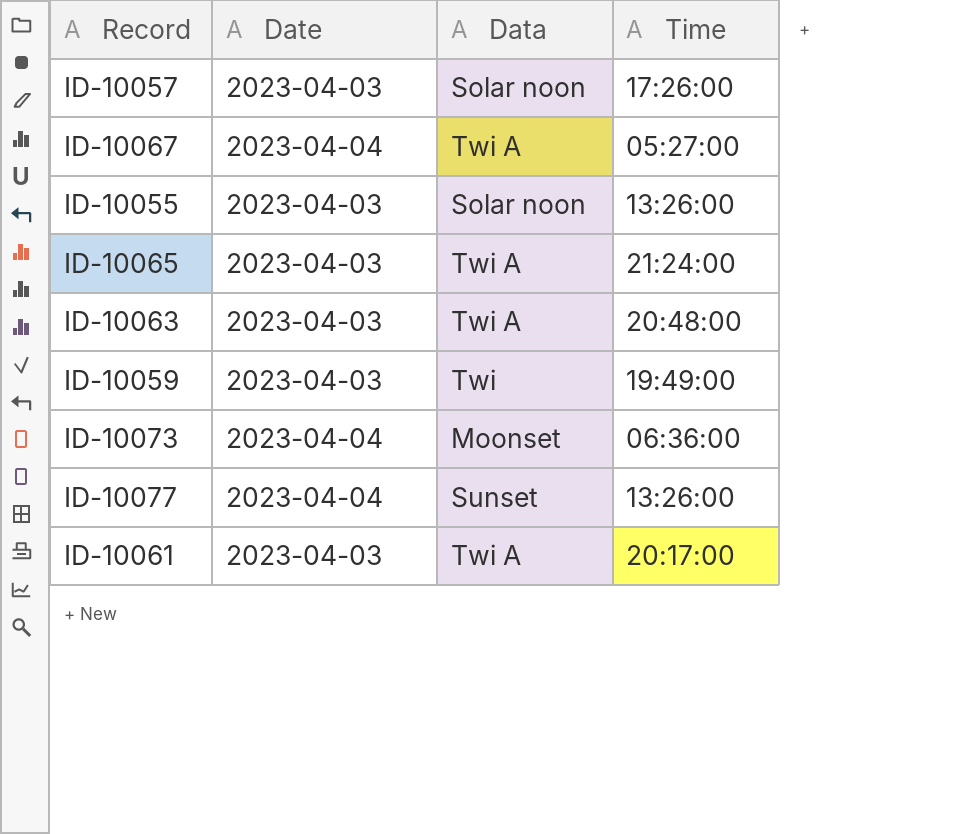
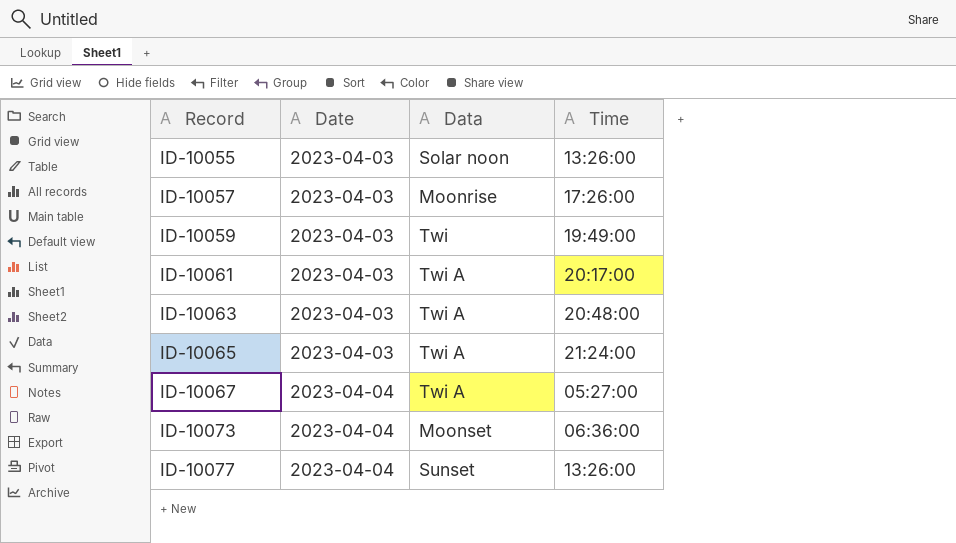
row order: none -> Record ascending
ID-10057 | Data: Solar noon -> Moonrise

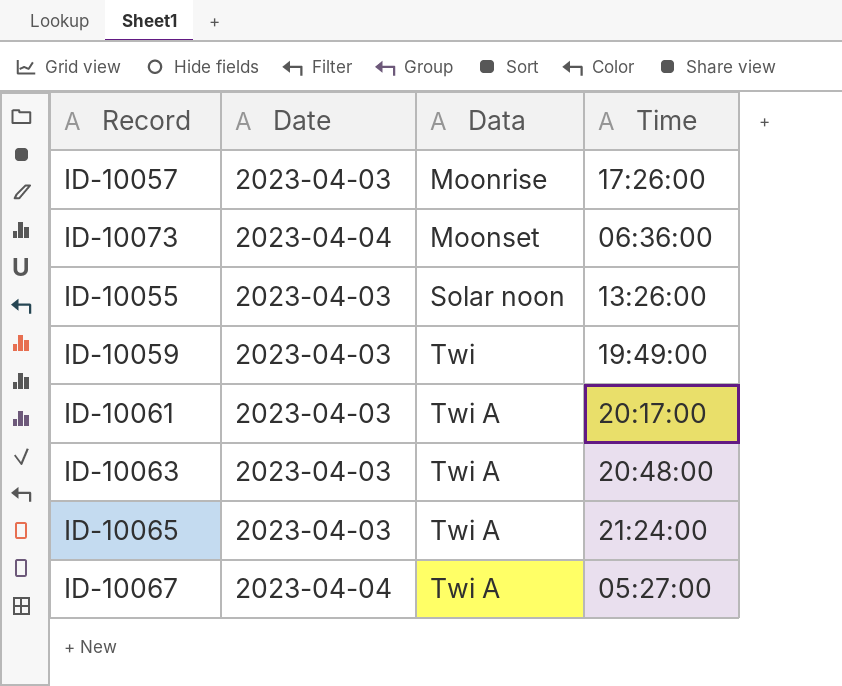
row order: Record ascending -> Data ascending
row ID-10077: 2023-04-04 | Sunset | 13:26:00 -> none

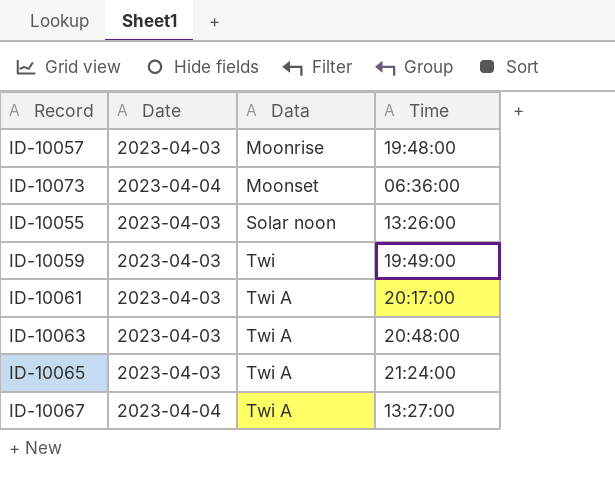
ID-10057 | Time: 17:26:00 -> 19:48:00
ID-10067 | Time: 05:27:00 -> 13:27:00

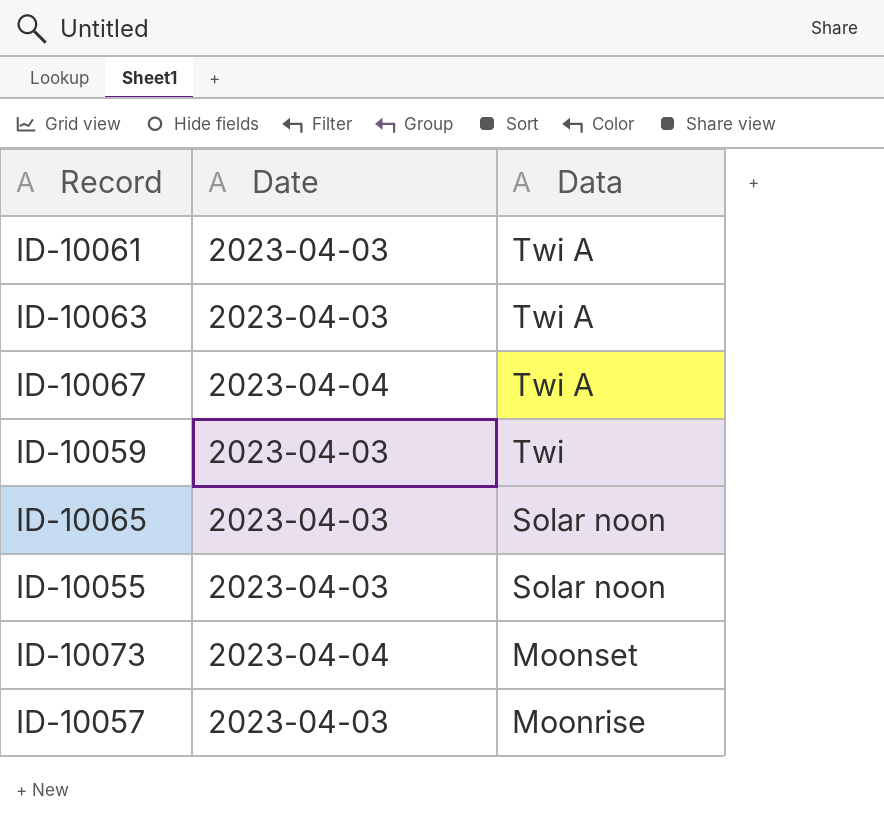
row order: Data ascending -> Data descending
column Time | position: 4 -> none
ID-10065 | Data: Twi A -> Solar noon

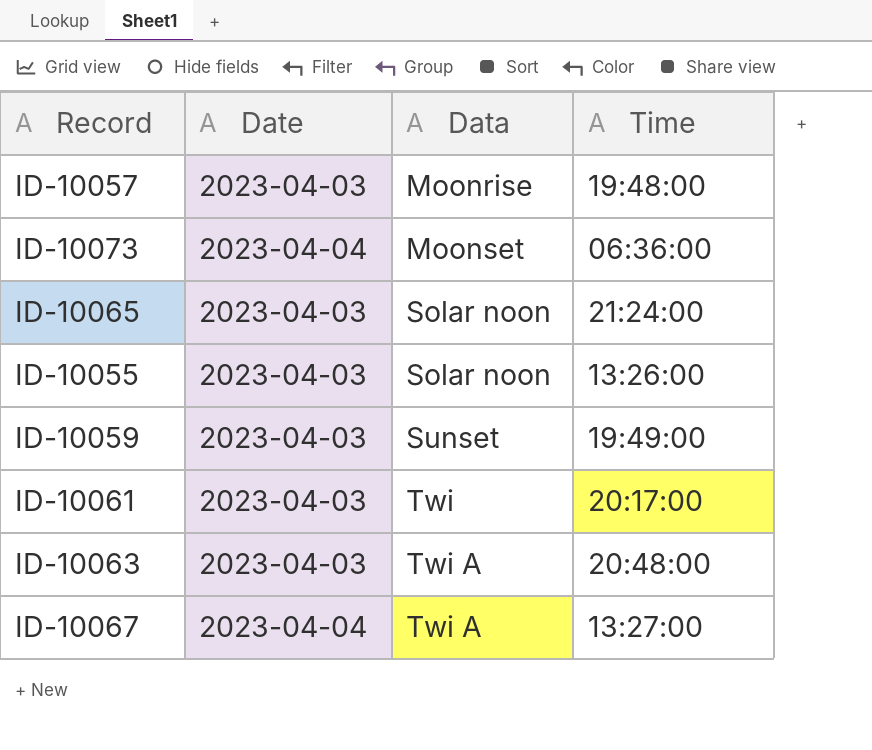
row order: Data descending -> Data ascending
column Time | position: none -> 4
ID-10059 | Data: Twi -> Sunset
ID-10061 | Data: Twi A -> Twi

